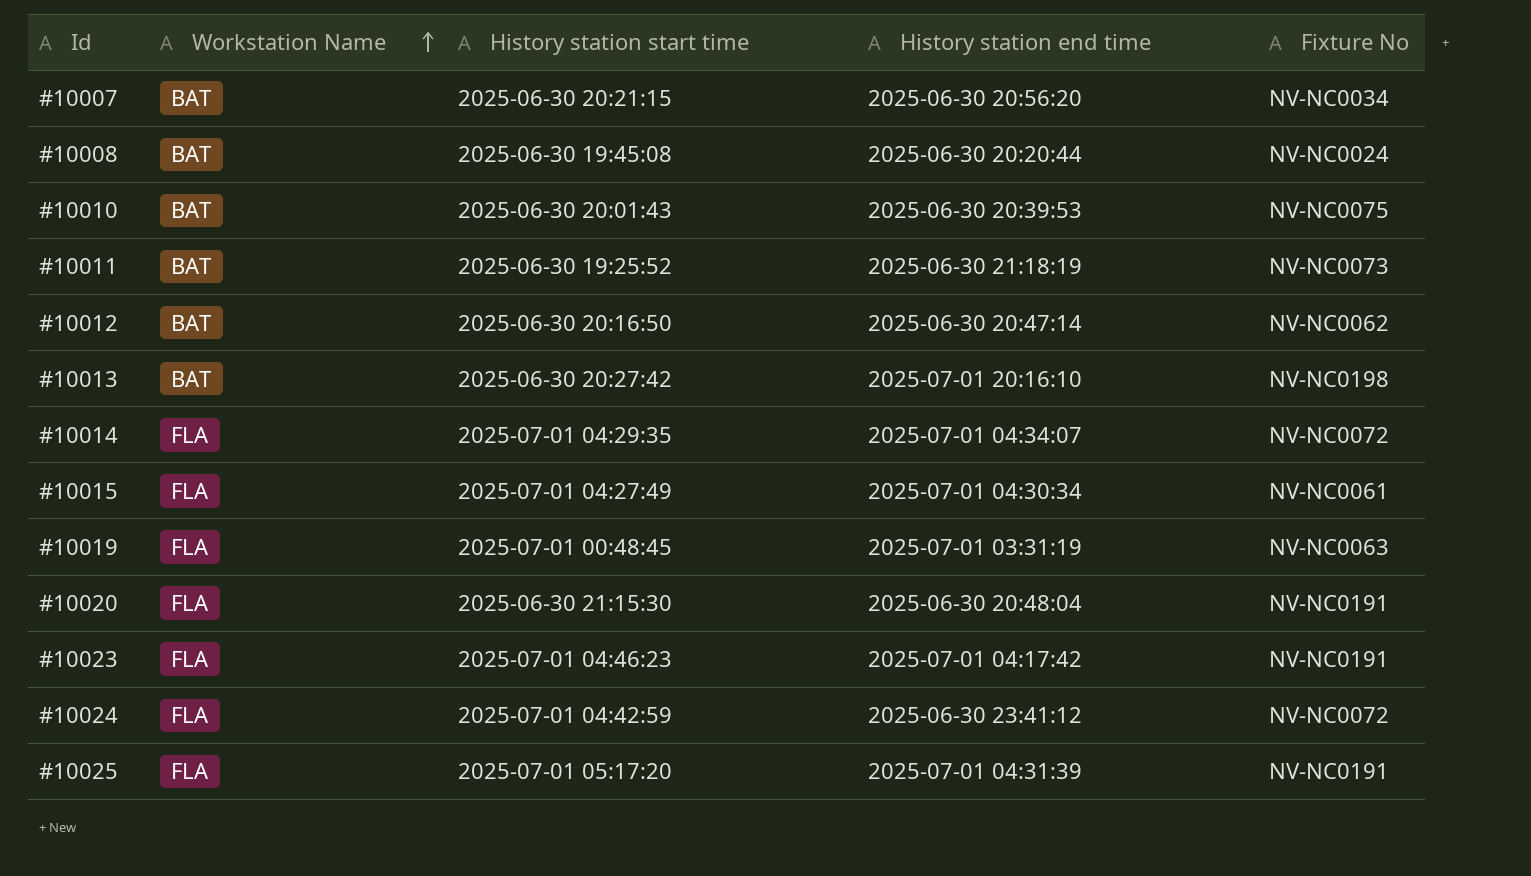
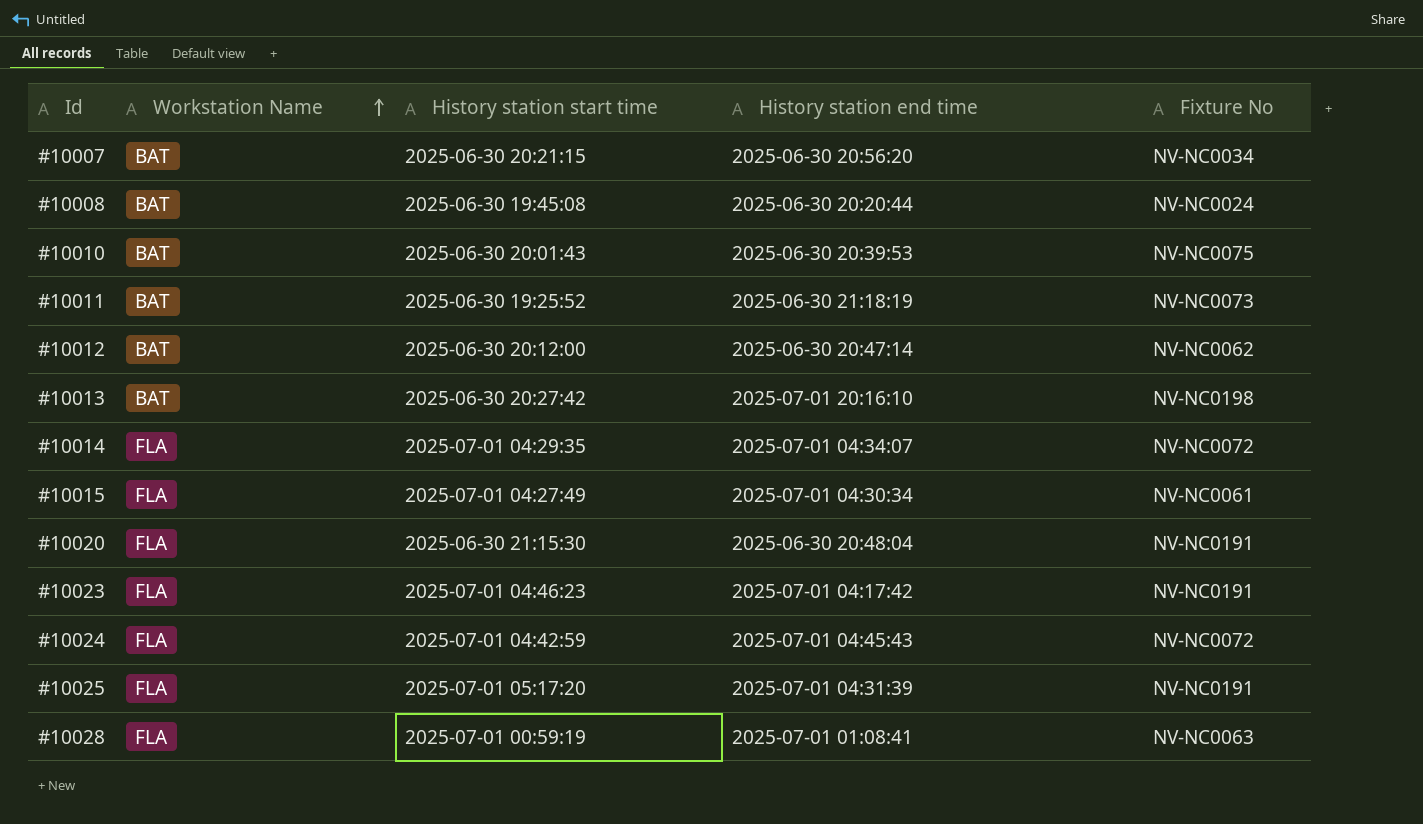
row #10019: FLA | 2025-07-01 00:48:45 | 2025-07-01 03:31:19 | NV-NC0063 -> none
#10012 | History station start time: 2025-06-30 20:16:50 -> 2025-06-30 20:12:00
#10024 | History station end time: 2025-06-30 23:41:12 -> 2025-07-01 04:45:43
row #10028: none -> FLA | 2025-07-01 00:59:19 | 2025-07-01 01:08:41 | NV-NC0063

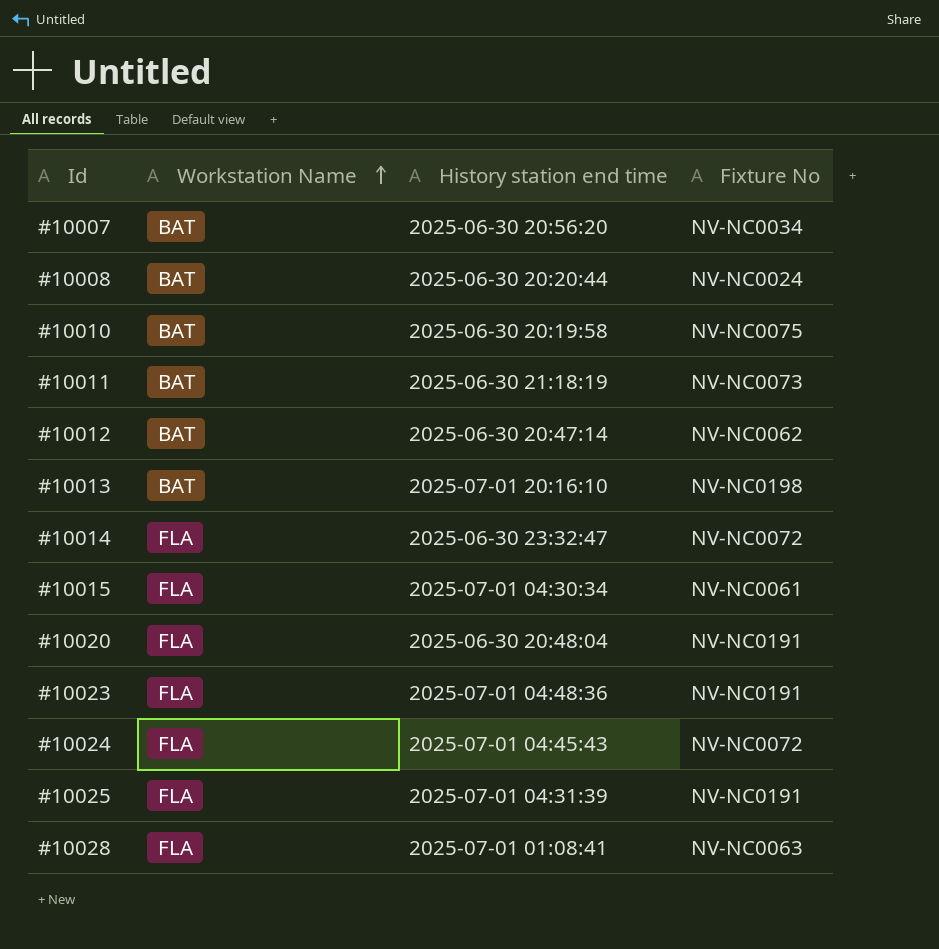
column History station start time | position: 3 -> none
#10010 | History station end time: 2025-06-30 20:39:53 -> 2025-06-30 20:19:58
#10014 | History station end time: 2025-07-01 04:34:07 -> 2025-06-30 23:32:47
#10023 | History station end time: 2025-07-01 04:17:42 -> 2025-07-01 04:48:36

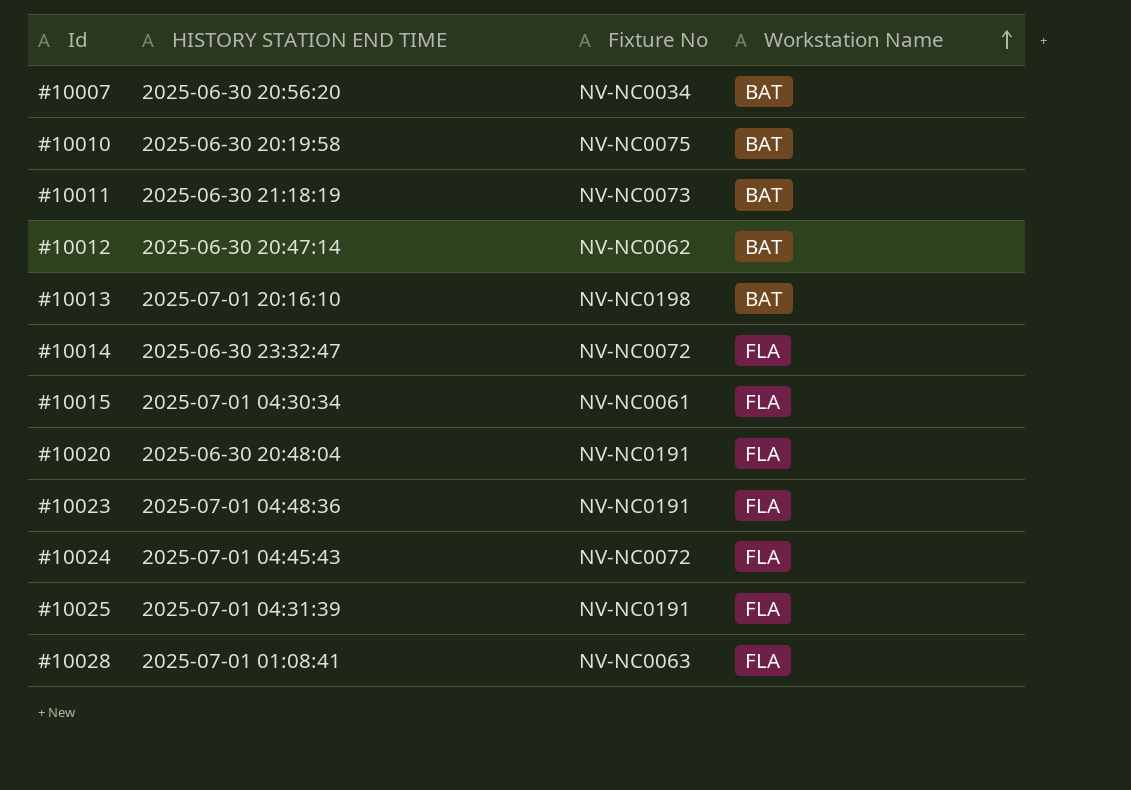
column name: History station end time -> HISTORY STATION END TIME
column Workstation Name | position: 2 -> 4
row #10008: BAT | 2025-06-30 20:20:44 | NV-NC0024 -> none

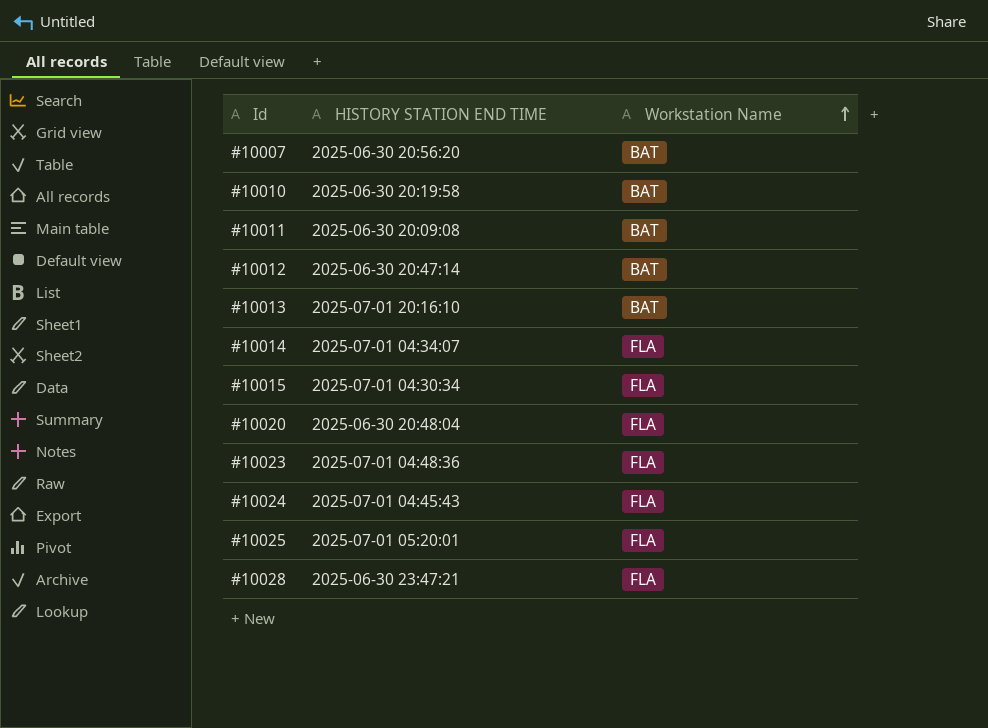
column Fixture No | position: 3 -> none
#10011 | HISTORY STATION END TIME: 2025-06-30 21:18:19 -> 2025-06-30 20:09:08
#10014 | HISTORY STATION END TIME: 2025-06-30 23:32:47 -> 2025-07-01 04:34:07
#10025 | HISTORY STATION END TIME: 2025-07-01 04:31:39 -> 2025-07-01 05:20:01
#10028 | HISTORY STATION END TIME: 2025-07-01 01:08:41 -> 2025-06-30 23:47:21

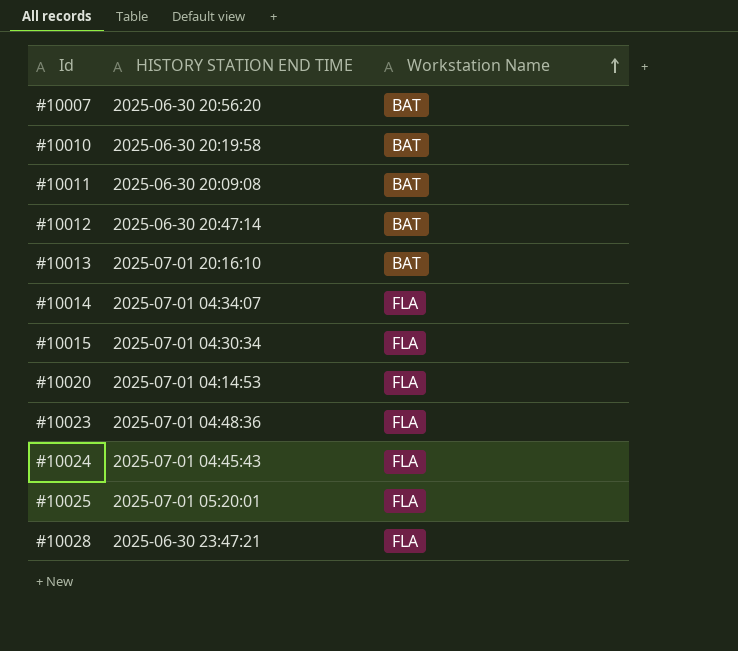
#10020 | HISTORY STATION END TIME: 2025-06-30 20:48:04 -> 2025-07-01 04:14:53

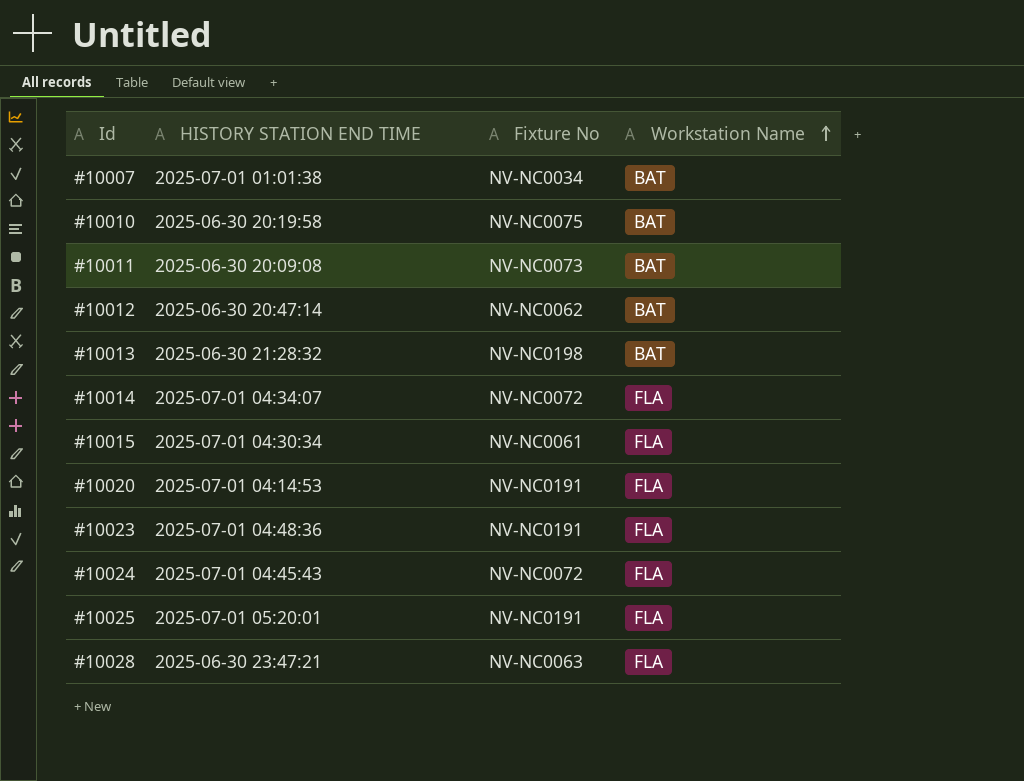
column Fixture No | position: none -> 3
#10007 | HISTORY STATION END TIME: 2025-06-30 20:56:20 -> 2025-07-01 01:01:38
#10013 | HISTORY STATION END TIME: 2025-07-01 20:16:10 -> 2025-06-30 21:28:32

